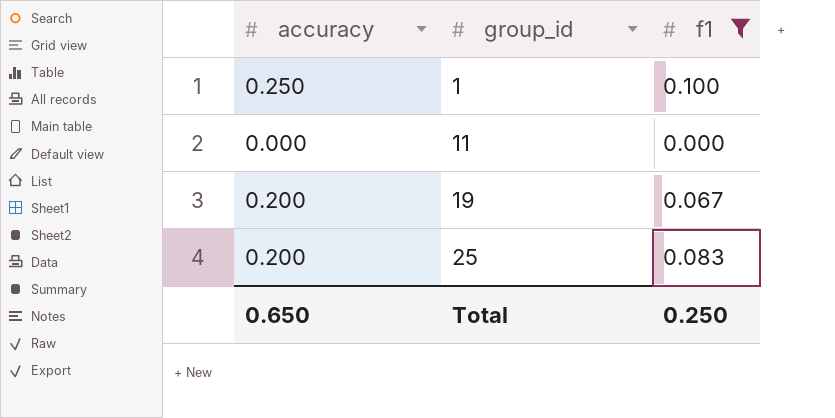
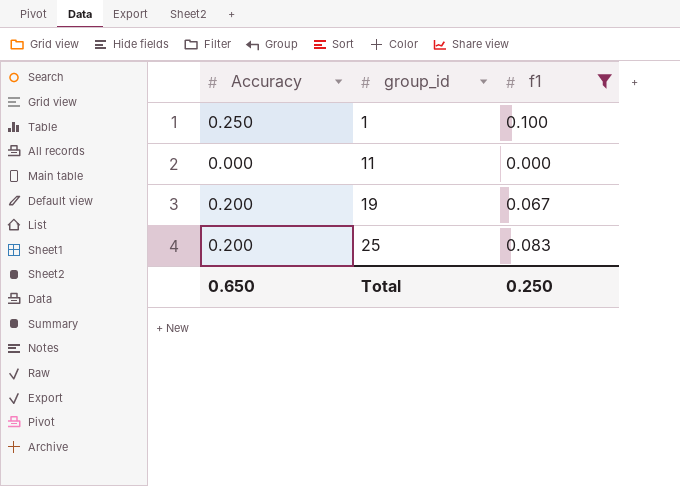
column name: accuracy -> Accuracy

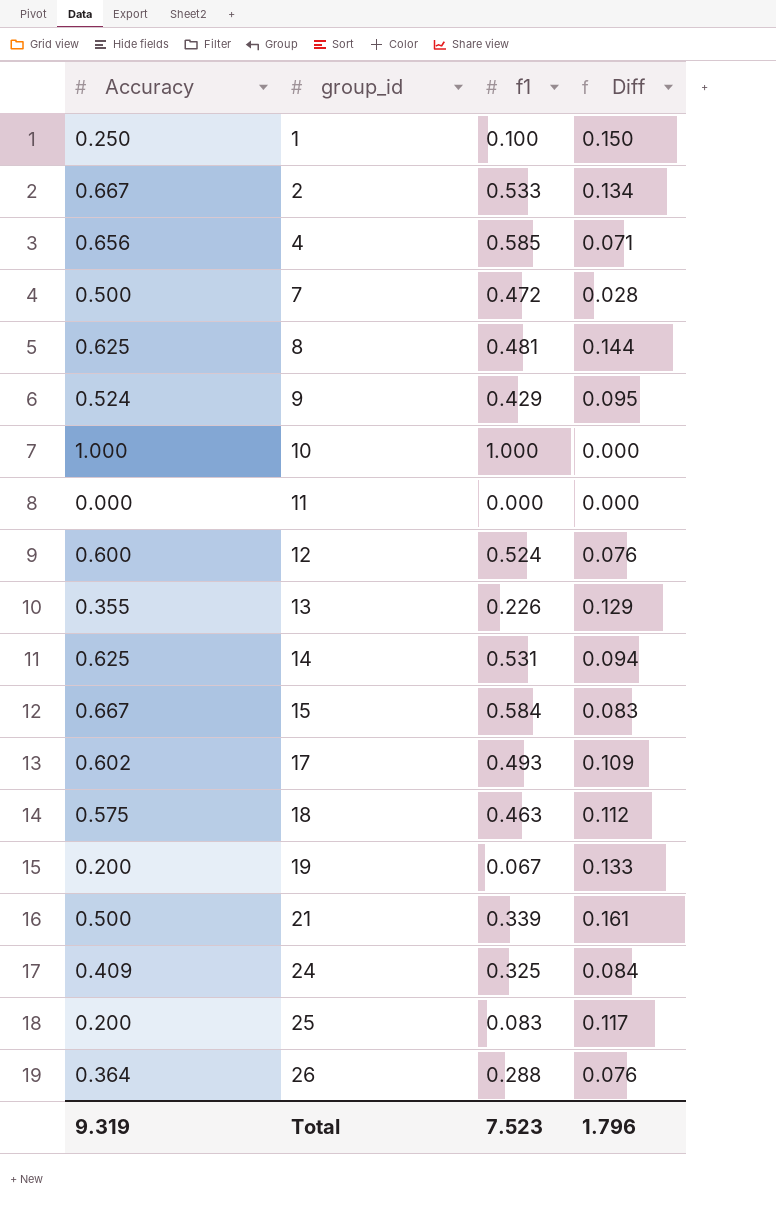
filter: f1 <= 0.100 -> none
column Diff | formula: none -> [Accuracy] - [f1]
Total | Accuracy: 0.650 -> 9.319
Total | f1: 0.250 -> 7.523

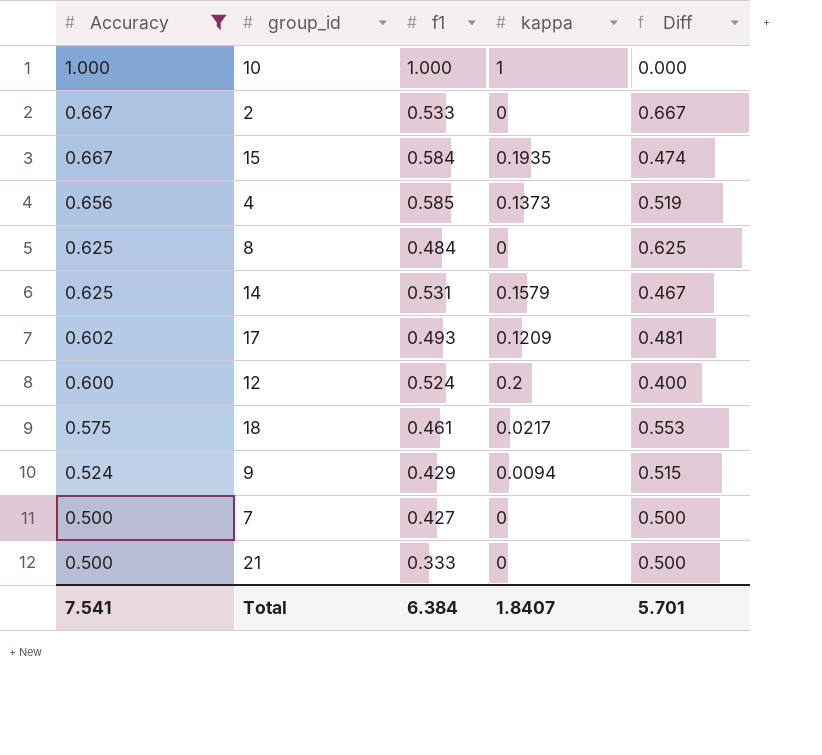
filter: none -> Accuracy >= 0.500
row order: group_id ascending -> Accuracy descending
column kappa | position: none -> 4
column Diff | formula: [Accuracy] - [f1] -> [Accuracy] - [kappa]
8 | f1: 0.481 -> 0.484
18 | f1: 0.463 -> 0.461
7 | f1: 0.472 -> 0.427
21 | f1: 0.339 -> 0.333
Total | Accuracy: 9.319 -> 7.541
Total | f1: 7.523 -> 6.384
Total | Diff: 1.796 -> 5.701

